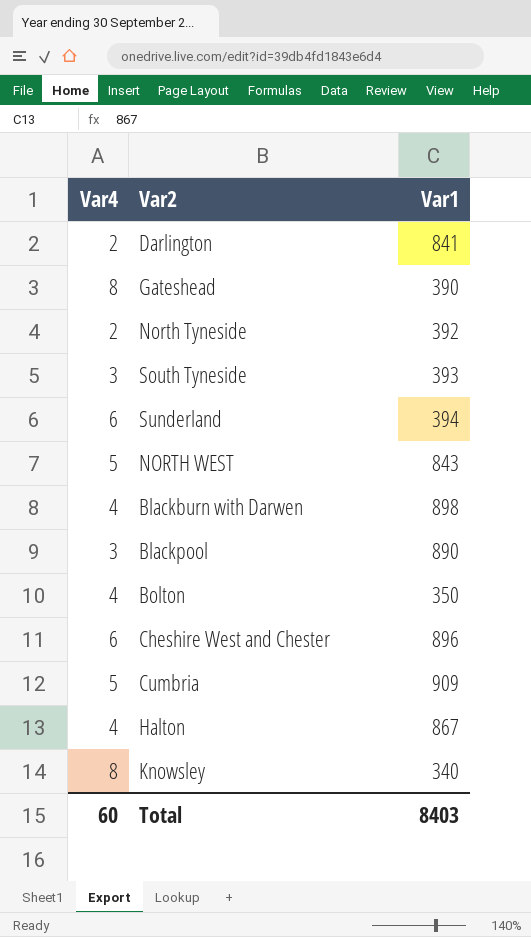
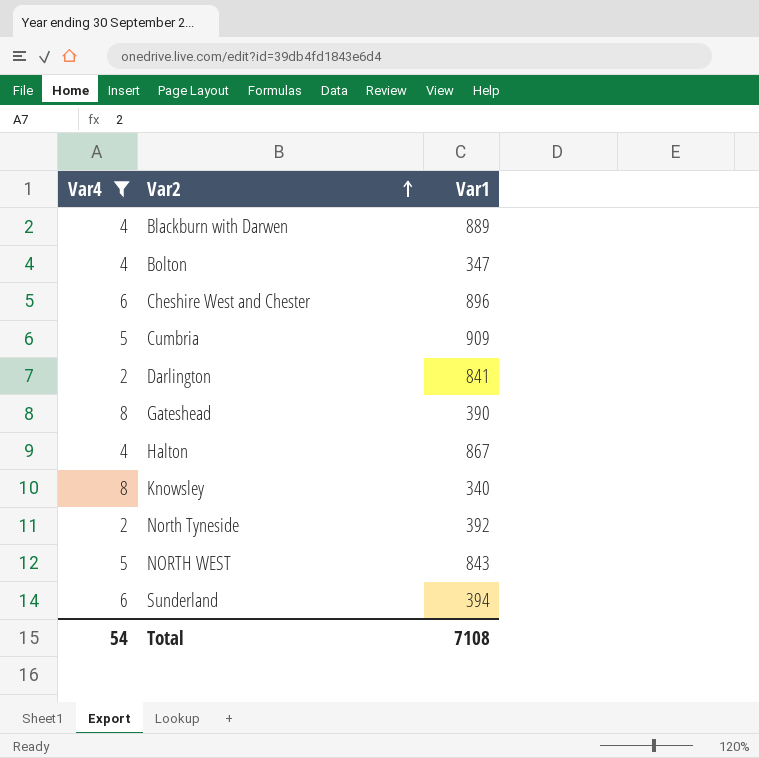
filter: none -> Var4 != 3
row order: none -> Var2 ascending
Blackburn with Darwen | Var1: 898 -> 889
Bolton | Var1: 350 -> 347
Total | Var4: 60 -> 54
Total | Var1: 8403 -> 7108

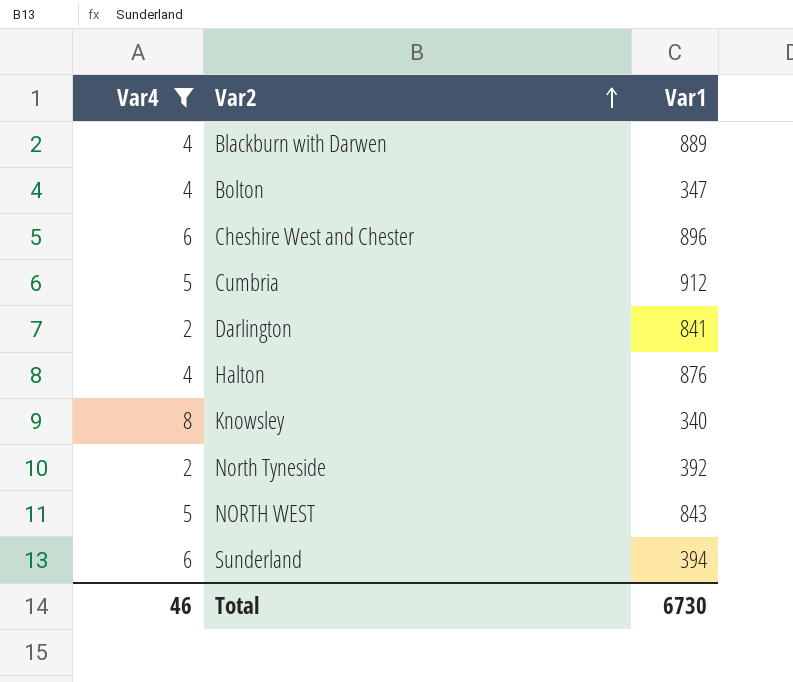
row Gateshead: 8 | 390 -> none
Cumbria | Var1: 909 -> 912
Halton | Var1: 867 -> 876
Total | Var4: 54 -> 46
Total | Var1: 7108 -> 6730

